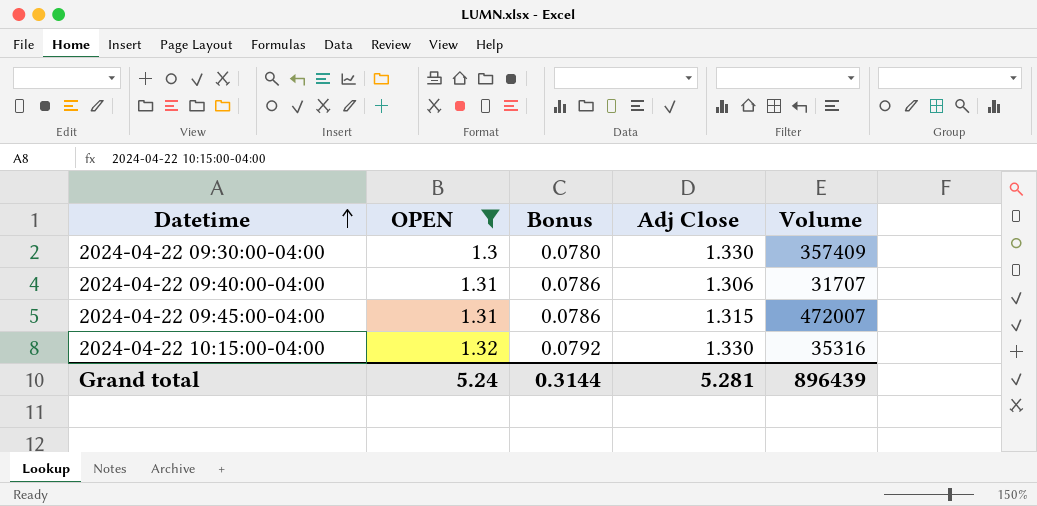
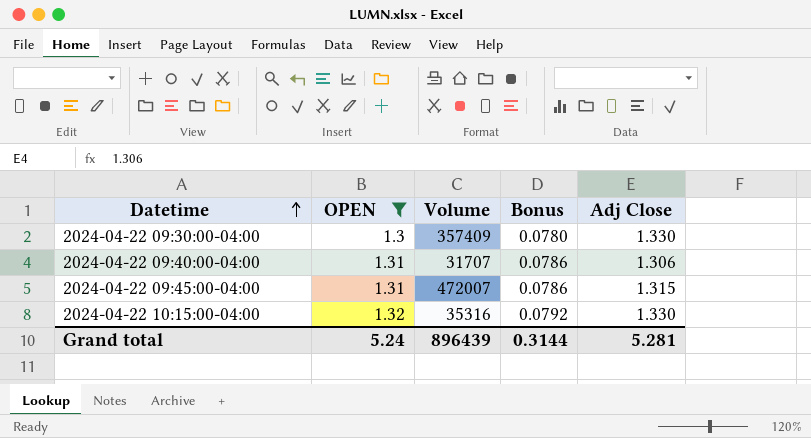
column Volume | position: 5 -> 3

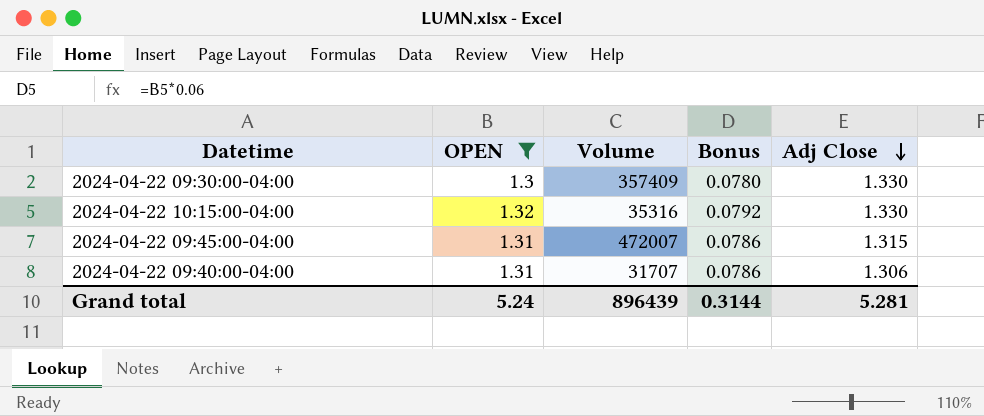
row order: Datetime ascending -> Adj Close descending

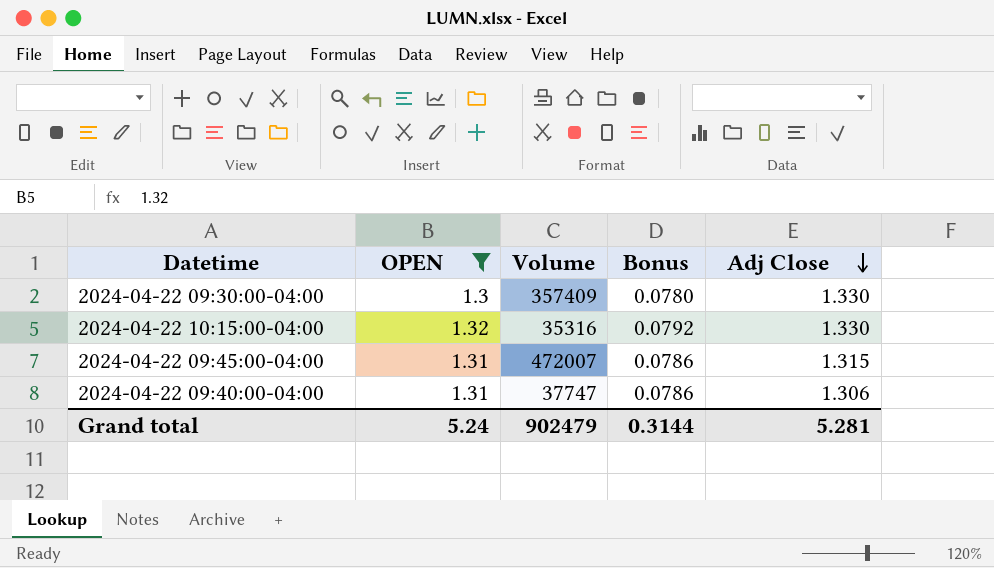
2024-04-22 09:40:00-04:00 | Volume: 31707 -> 37747
Grand total | Volume: 896439 -> 902479

